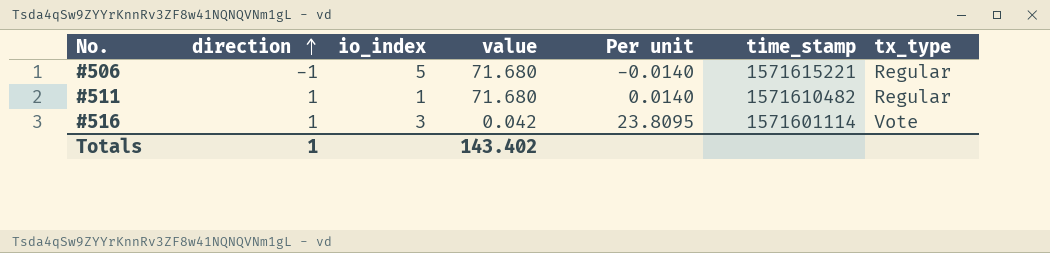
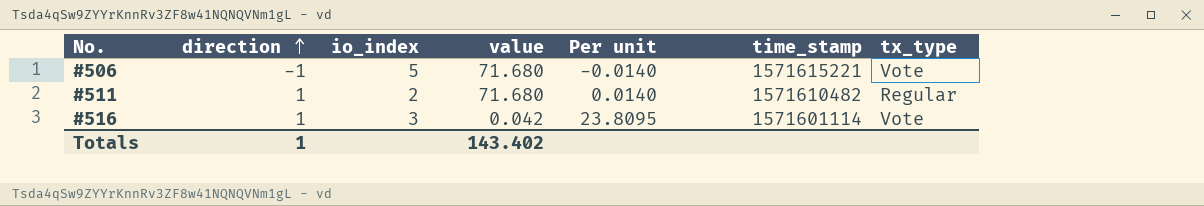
#506 | tx_type: Regular -> Vote
#511 | io_index: 1 -> 2

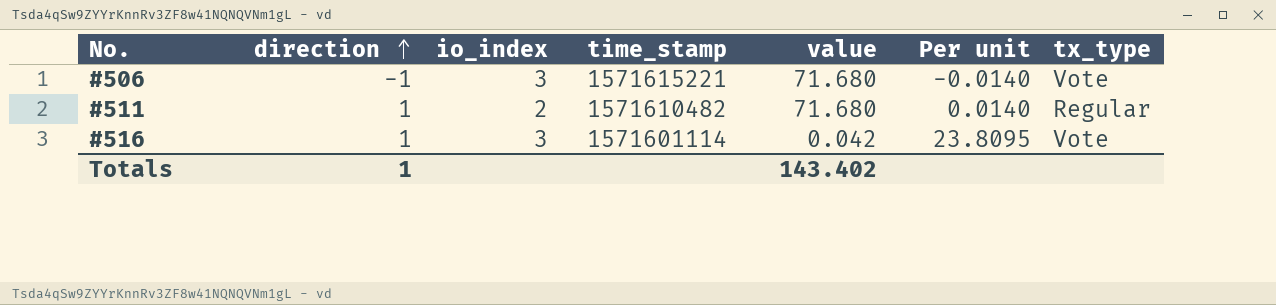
column time_stamp | position: 6 -> 4
#506 | io_index: 5 -> 3

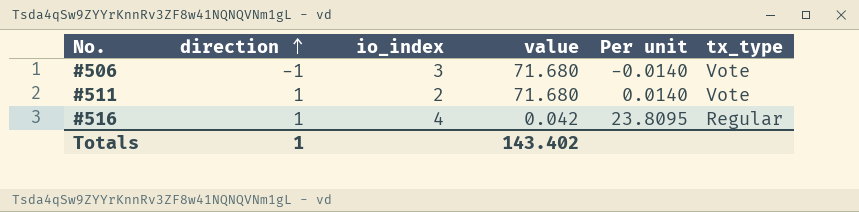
column time_stamp | position: 4 -> none
#511 | tx_type: Regular -> Vote
#516 | io_index: 3 -> 4
#516 | tx_type: Vote -> Regular

